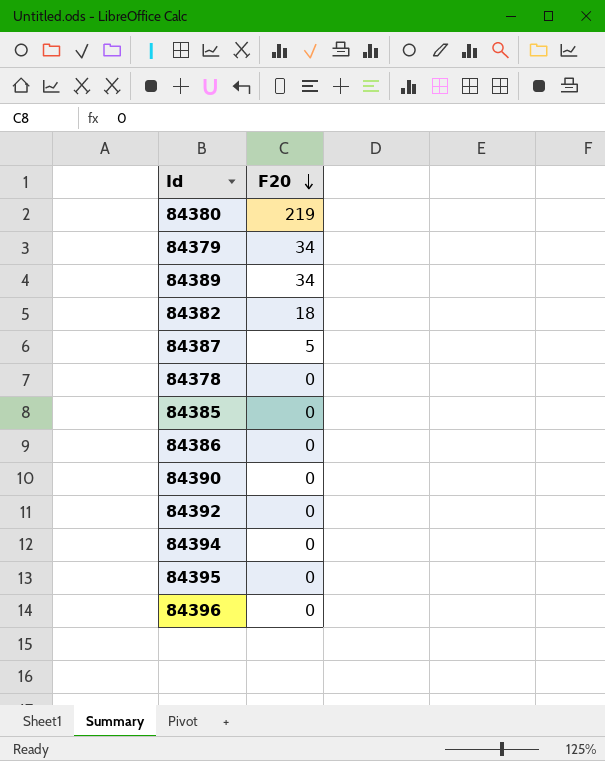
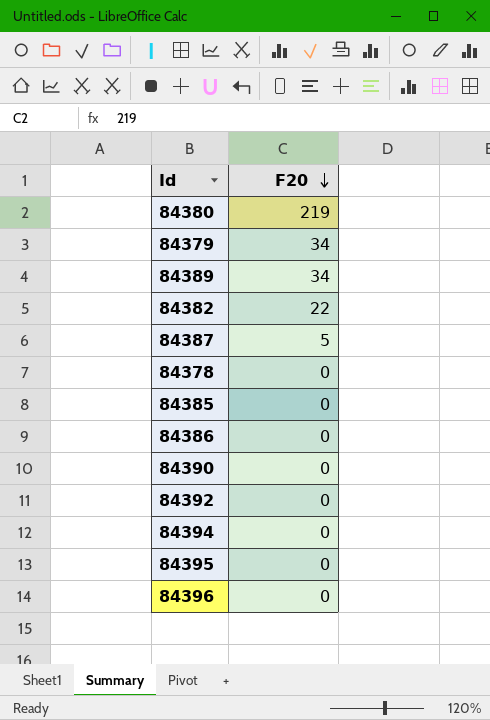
84382 | F20: 18 -> 22

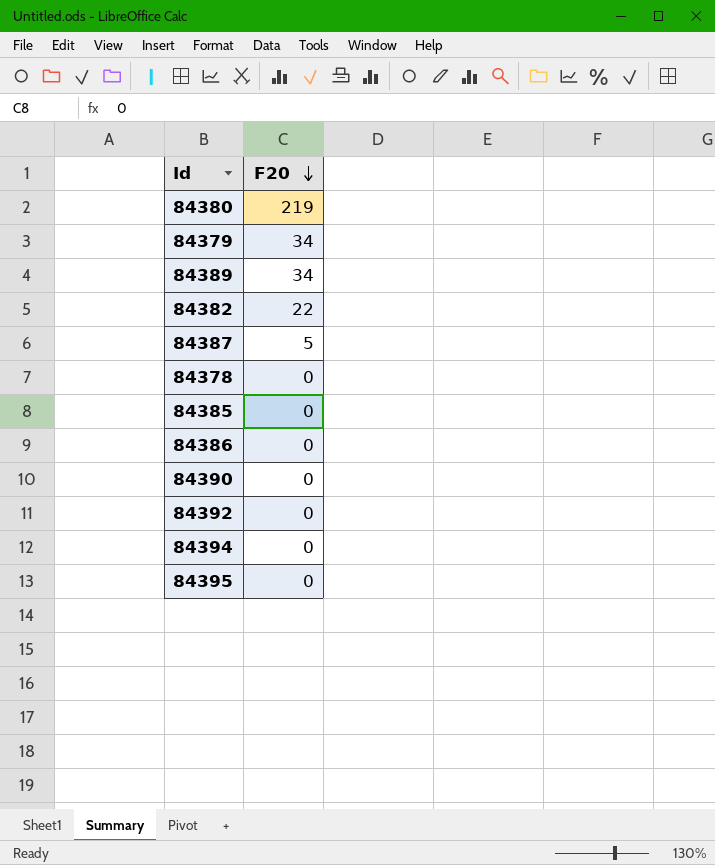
row 84396: 0 -> none

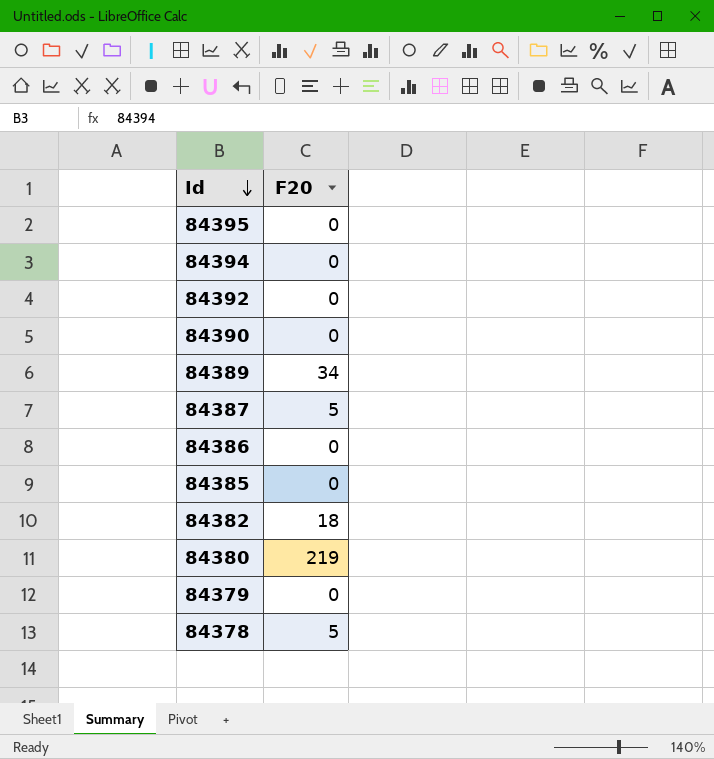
row order: F20 descending -> Id descending
84382 | F20: 22 -> 18
84379 | F20: 34 -> 0
84378 | F20: 0 -> 5

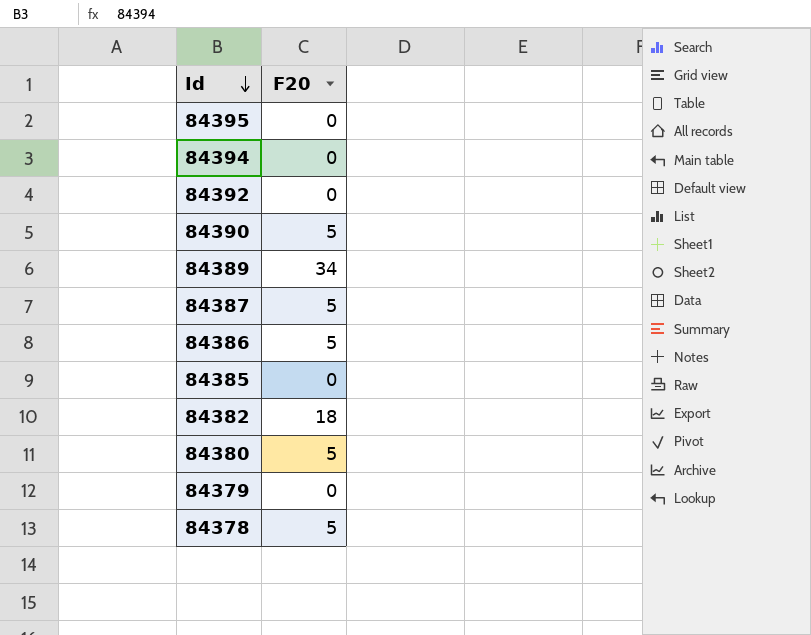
84390 | F20: 0 -> 5
84386 | F20: 0 -> 5
84380 | F20: 219 -> 5

